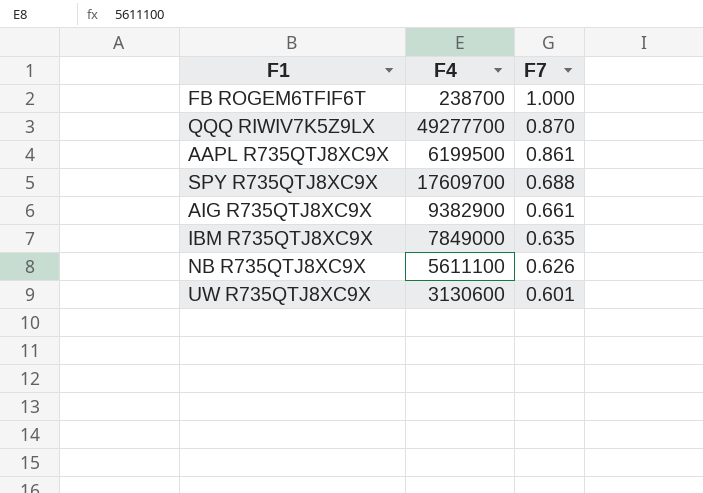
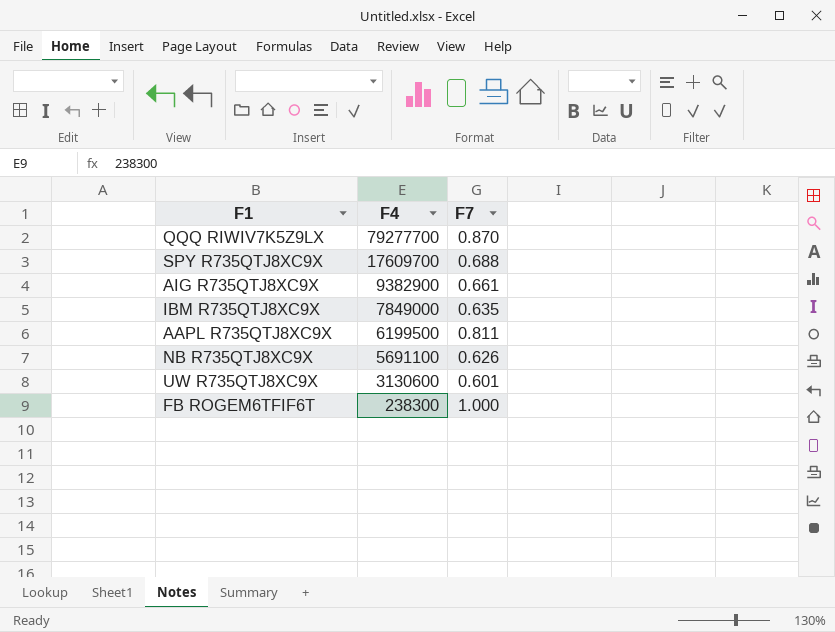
row order: F7 descending -> F4 descending
QQQ RIWIV7K5Z9LX | F4: 49277700 -> 79277700
AAPL R735QTJ8XC9X | F7: 0.861 -> 0.811
NB R735QTJ8XC9X | F4: 5611100 -> 5691100
FB ROGEM6TFIF6T | F4: 238700 -> 238300

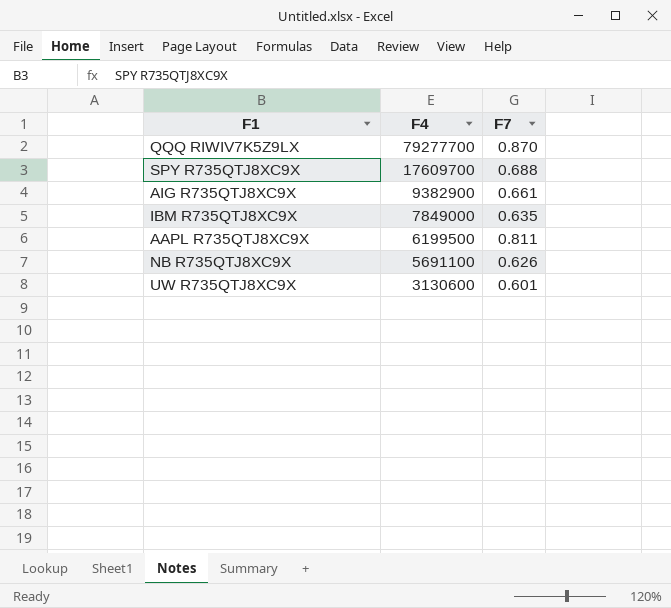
row FB ROGEM6TFIF6T: 238300 | 1.000 -> none

